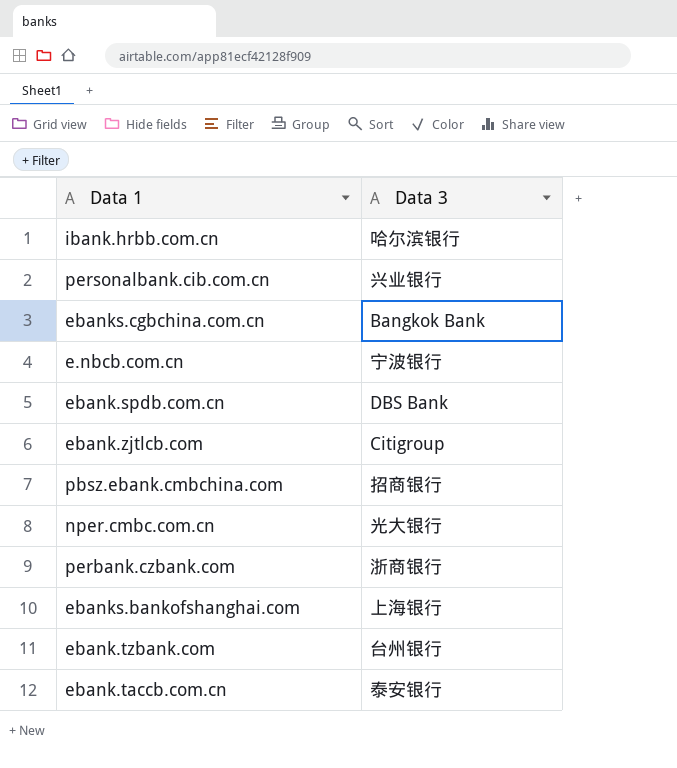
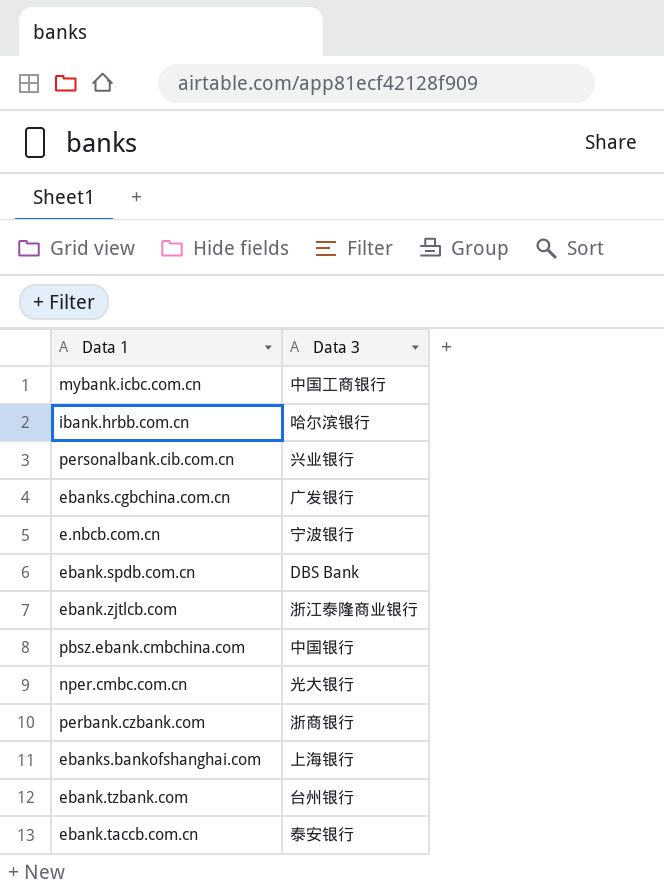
row mybank.icbc.com.cn: none -> 中国工商银行
ebanks.cgbchina.com.cn | Data 3: Bangkok Bank -> 广发银行
ebank.zjtlcb.com | Data 3: Citigroup -> 浙江泰隆商业银行
pbsz.ebank.cmbchina.com | Data 3: 招商银行 -> 中国银行

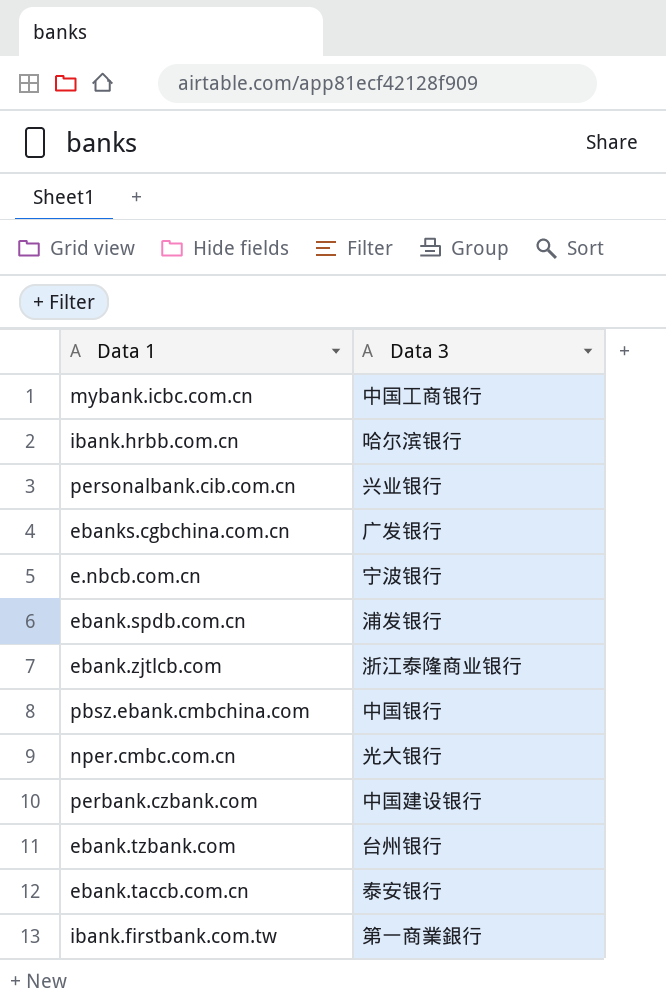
row ebanks.bankofshanghai.com: 上海银行 -> none
ebank.spdb.com.cn | Data 3: DBS Bank -> 浦发银行
perbank.czbank.com | Data 3: 浙商银行 -> 中国建设银行
row ibank.firstbank.com.tw: none -> 第一商業銀行

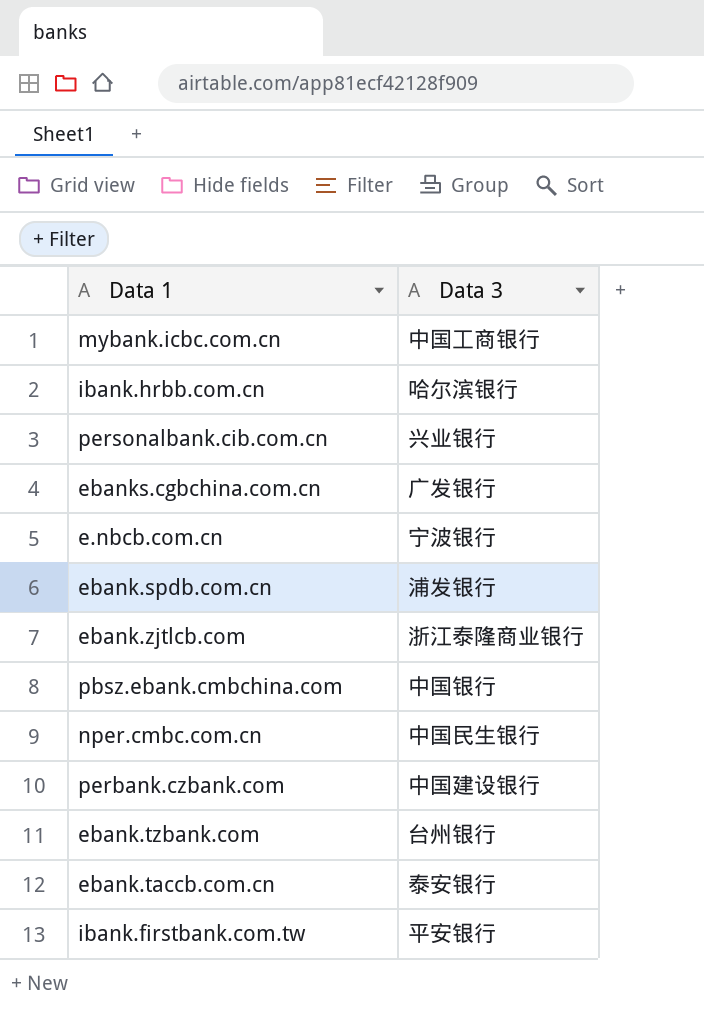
nper.cmbc.com.cn | Data 3: 光大银行 -> 中国民生银行
ibank.firstbank.com.tw | Data 3: 第一商業銀行 -> 平安银行

